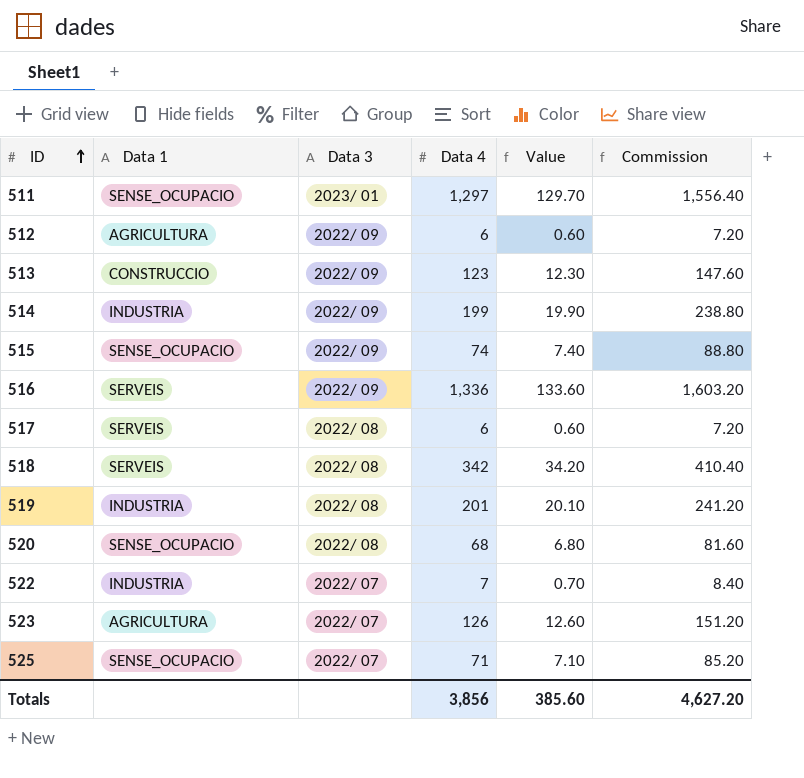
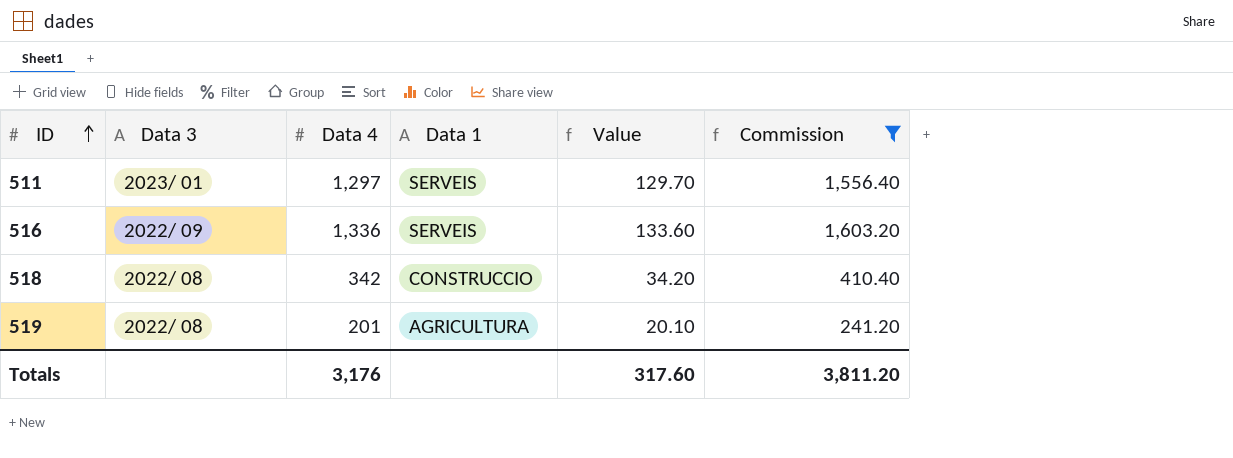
filter: none -> Commission >= 241.20
column Data 1 | position: 2 -> 4
511 | Data 1: SENSE_OCUPACIO -> SERVEIS
518 | Data 1: SERVEIS -> CONSTRUCCIO
519 | Data 1: INDUSTRIA -> AGRICULTURA
Totals | Data 4: 3,856 -> 3,176
Totals | Value: 385.60 -> 317.60
Totals | Commission: 4,627.20 -> 3,811.20

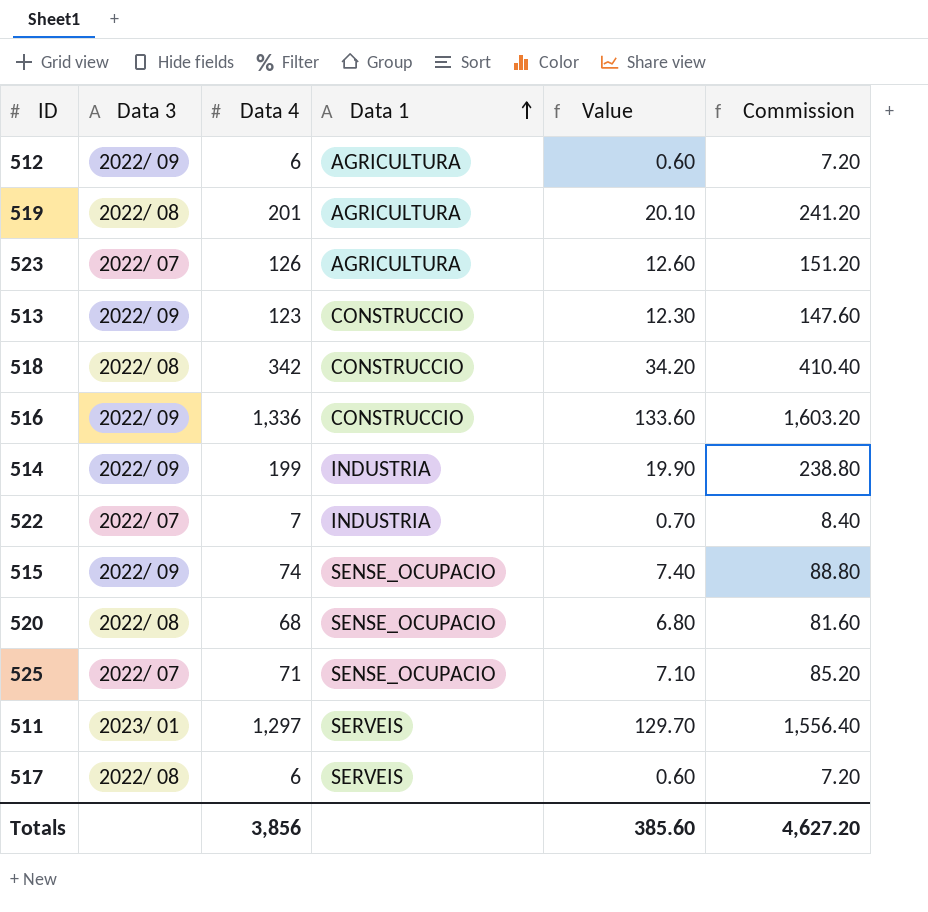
filter: Commission >= 241.20 -> none
row order: ID ascending -> Data 1 ascending
516 | Data 1: SERVEIS -> CONSTRUCCIO
Totals | Data 4: 3,176 -> 3,856
Totals | Value: 317.60 -> 385.60
Totals | Commission: 3,811.20 -> 4,627.20

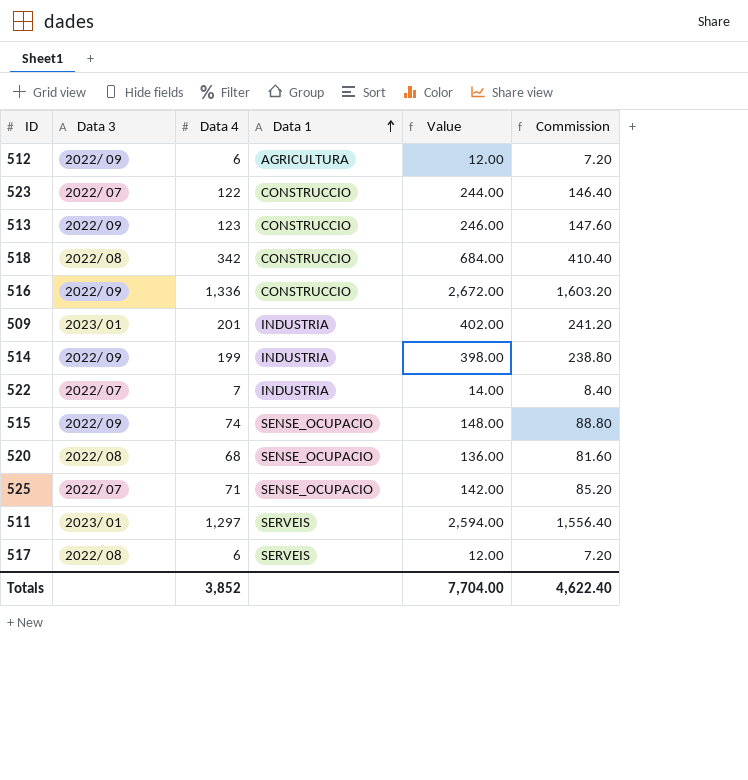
column Value | formula: [Data 4] * 0.1 -> [Data 4] * 2
row 519: 2022/ 08 | 201 | AGRICULTURA | 20.10 | 241.20 -> none
523 | Data 4: 126 -> 122
523 | Data 1: AGRICULTURA -> CONSTRUCCIO
523 | Commission: 151.20 -> 146.40
row 509: none -> 2023/ 01 | 201 | INDUSTRIA | 402.00 | 241.20
Totals | Data 4: 3,856 -> 3,852
Totals | Value: 385.60 -> 7,704.00
Totals | Commission: 4,627.20 -> 4,622.40

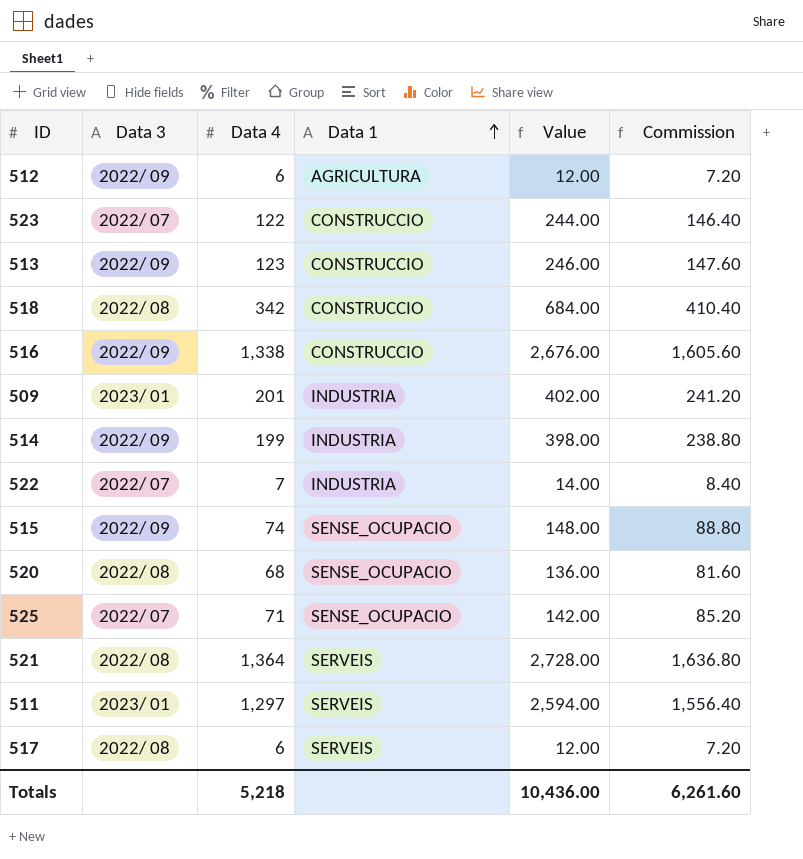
516 | Data 4: 1,336 -> 1,338
516 | Value: 2,672.00 -> 2,676.00
516 | Commission: 1,603.20 -> 1,605.60
row 521: none -> 2022/ 08 | 1,364 | SERVEIS | 2,728.00 | 1,636.80
Totals | Data 4: 3,852 -> 5,218
Totals | Value: 7,704.00 -> 10,436.00
Totals | Commission: 4,622.40 -> 6,261.60

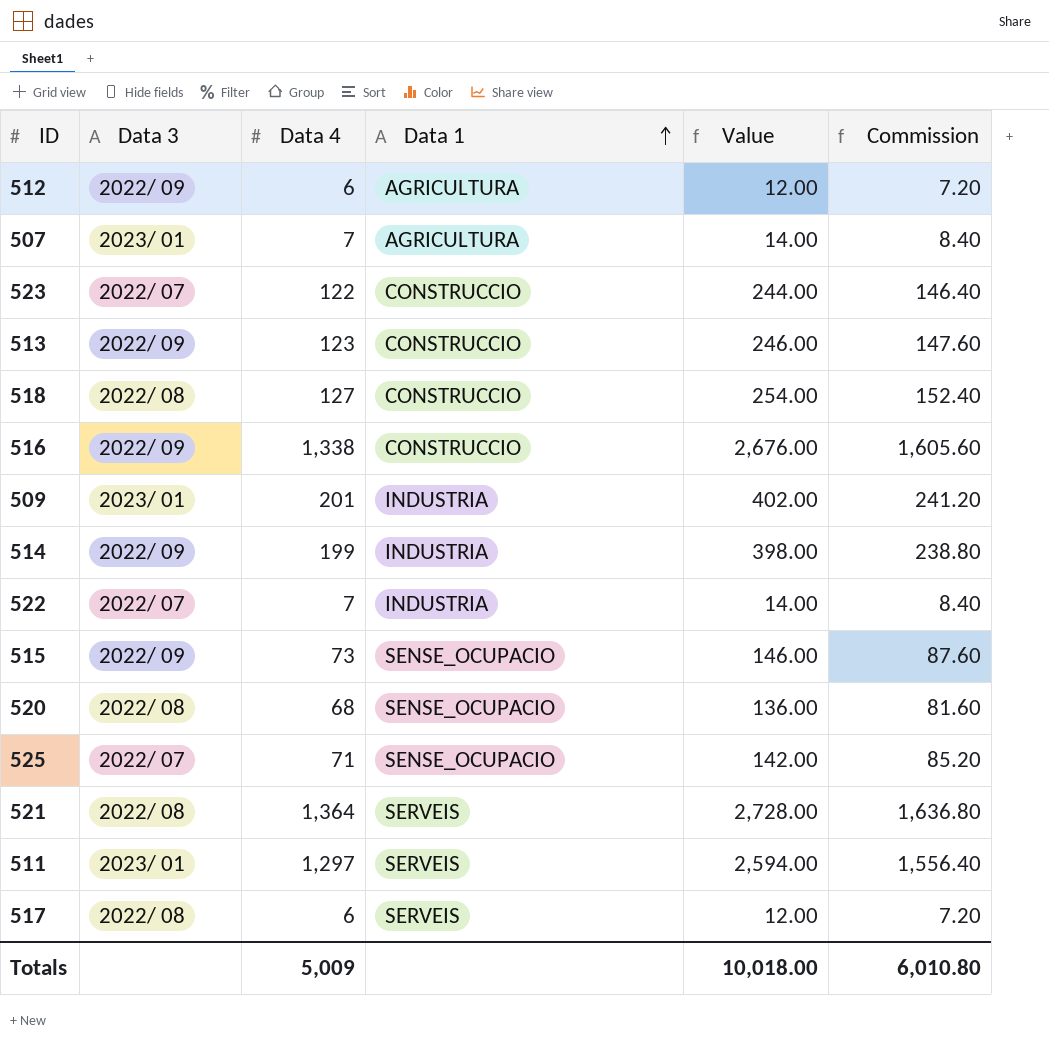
row 507: none -> 2023/ 01 | 7 | AGRICULTURA | 14.00 | 8.40
518 | Data 4: 342 -> 127
518 | Value: 684.00 -> 254.00
518 | Commission: 410.40 -> 152.40
515 | Data 4: 74 -> 73
515 | Value: 148.00 -> 146.00
515 | Commission: 88.80 -> 87.60
Totals | Data 4: 5,218 -> 5,009
Totals | Value: 10,436.00 -> 10,018.00
Totals | Commission: 6,261.60 -> 6,010.80

